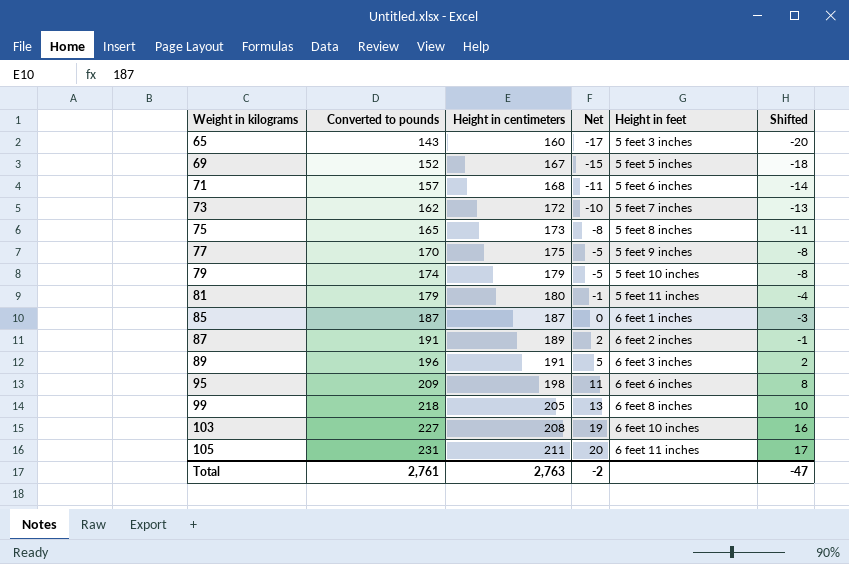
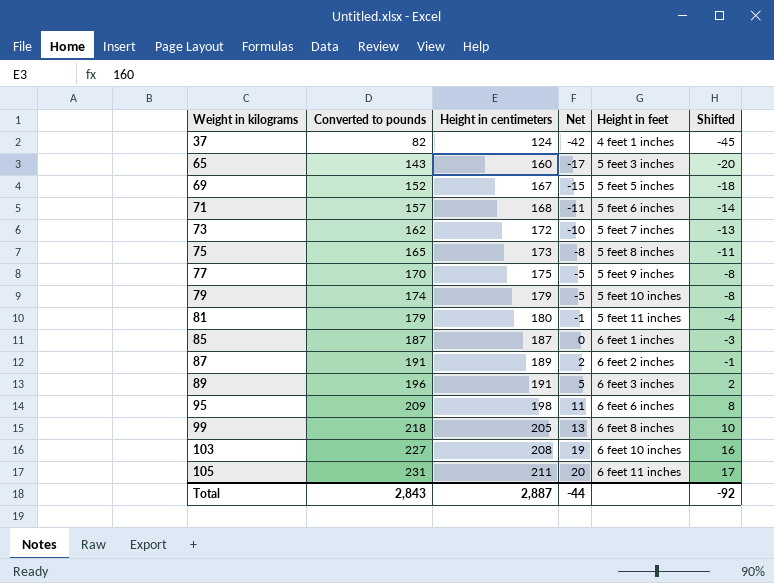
row 37: none -> 82 | 124 | -42 | 4 feet 1 inches | -45
Total | Converted to pounds: 2,761 -> 2,843
Total | Height in centimeters: 2,763 -> 2,887
Total | Net: -2 -> -44
Total | Shifted: -47 -> -92

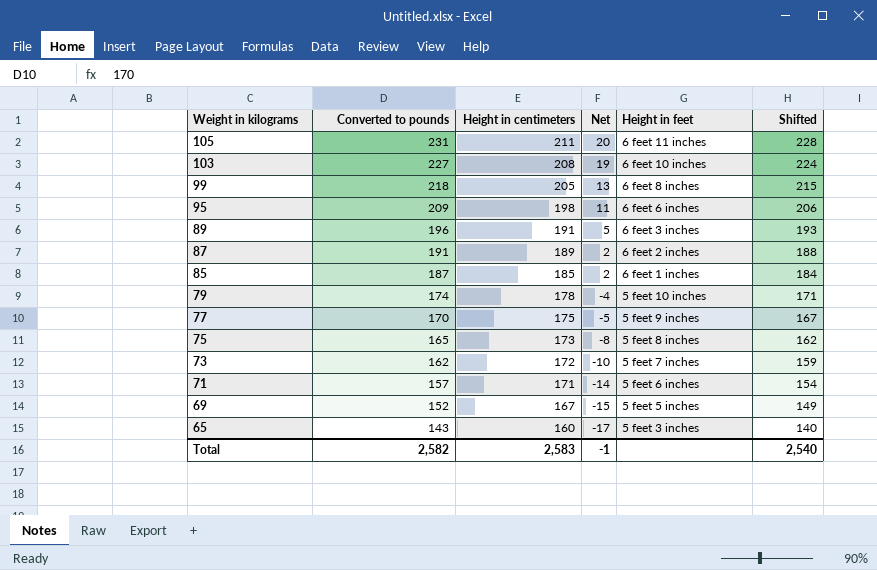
row order: Weight in kilograms ascending -> Weight in kilograms descending
column Shifted | formula: [Net] - 3 -> [Converted to pounds] - 3
row 37: 82 | 124 | -42 | 4 feet 1 inches | -45 -> none
row 81: 179 | 180 | -1 | 5 feet 11 inches | -4 -> none
85 | Height in centimeters: 187 -> 185
85 | Net: 0 -> 2
79 | Height in centimeters: 179 -> 178
79 | Net: -5 -> -4
71 | Height in centimeters: 168 -> 171
71 | Net: -11 -> -14
Total | Converted to pounds: 2,843 -> 2,582
Total | Height in centimeters: 2,887 -> 2,583
Total | Net: -44 -> -1
Total | Shifted: -92 -> 2,540

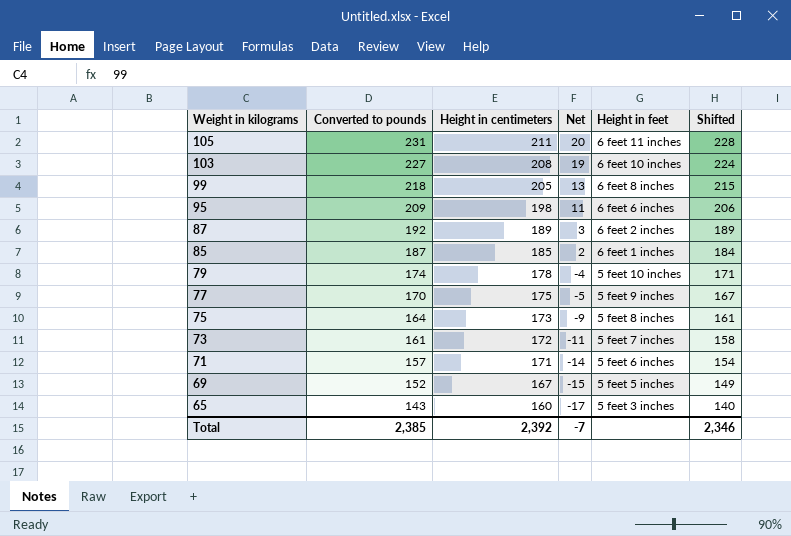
row 89: 196 | 191 | 5 | 6 feet 3 inches | 193 -> none
87 | Converted to pounds: 191 -> 192
87 | Net: 2 -> 3
87 | Shifted: 188 -> 189
75 | Converted to pounds: 165 -> 164
75 | Net: -8 -> -9
75 | Shifted: 162 -> 161
73 | Converted to pounds: 162 -> 161
73 | Net: -10 -> -11
73 | Shifted: 159 -> 158
Total | Converted to pounds: 2,582 -> 2,385
Total | Height in centimeters: 2,583 -> 2,392
Total | Net: -1 -> -7
Total | Shifted: 2,540 -> 2,346

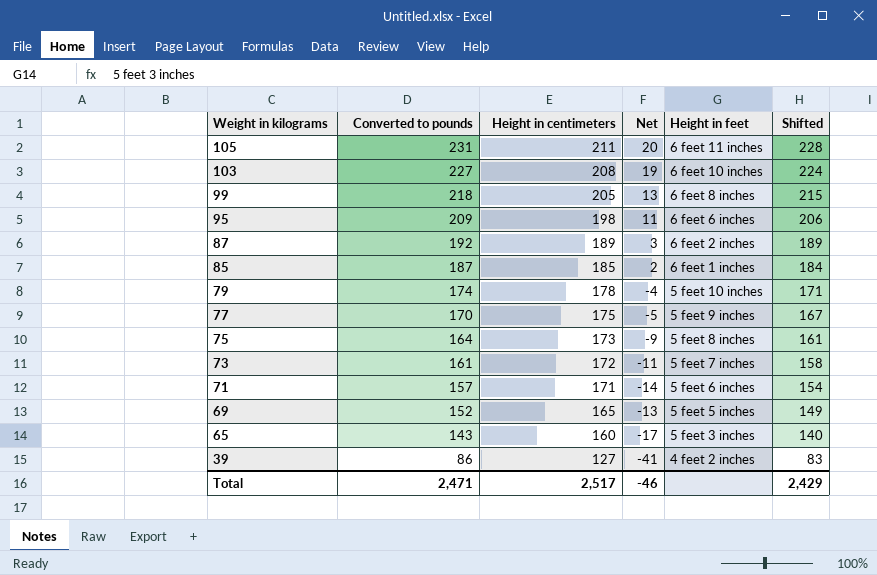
69 | Height in centimeters: 167 -> 165
69 | Net: -15 -> -13
row 39: none -> 86 | 127 | -41 | 4 feet 2 inches | 83
Total | Converted to pounds: 2,385 -> 2,471
Total | Height in centimeters: 2,392 -> 2,517
Total | Net: -7 -> -46
Total | Shifted: 2,346 -> 2,429

